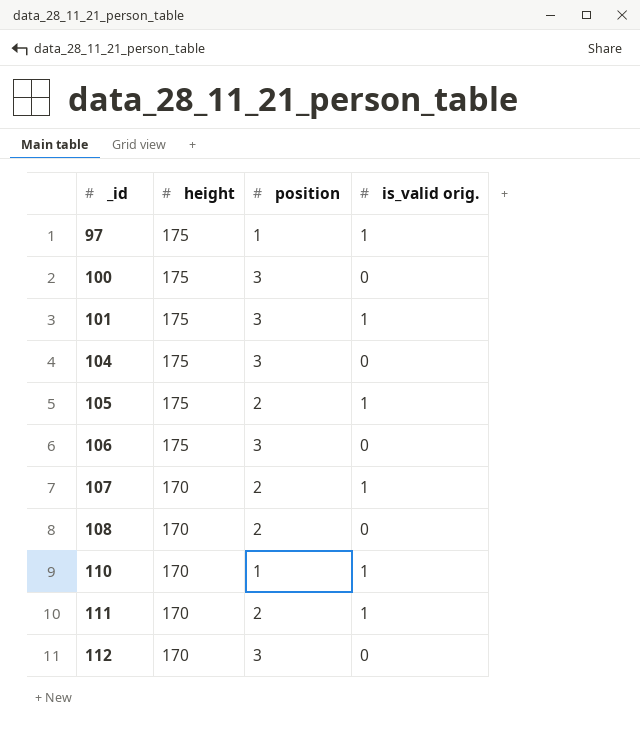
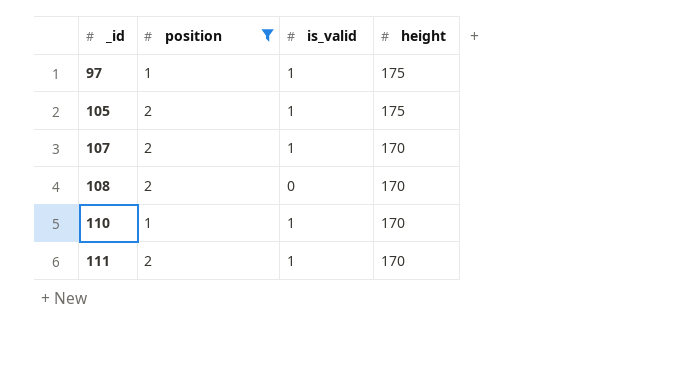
filter: none -> position != 3
column name: is_valid orig. -> is_valid
column height | position: 2 -> 4

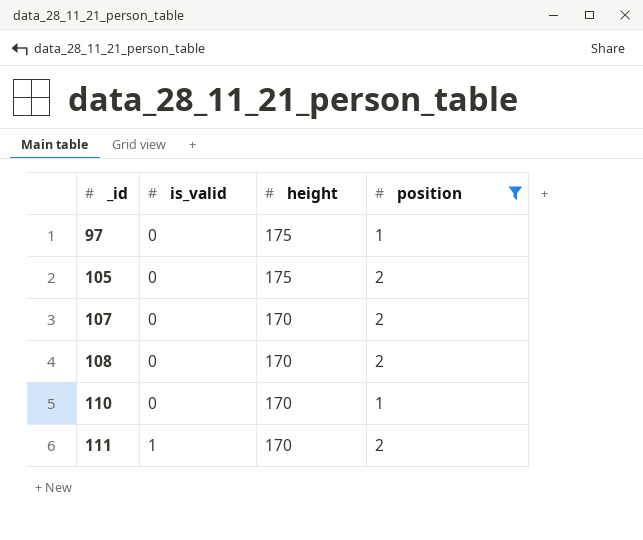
column position | position: 2 -> 4
97 | is_valid: 1 -> 0
105 | is_valid: 1 -> 0
107 | is_valid: 1 -> 0
110 | is_valid: 1 -> 0

